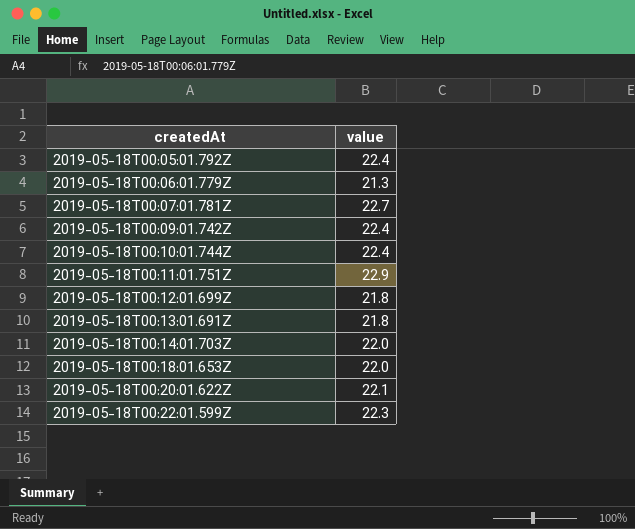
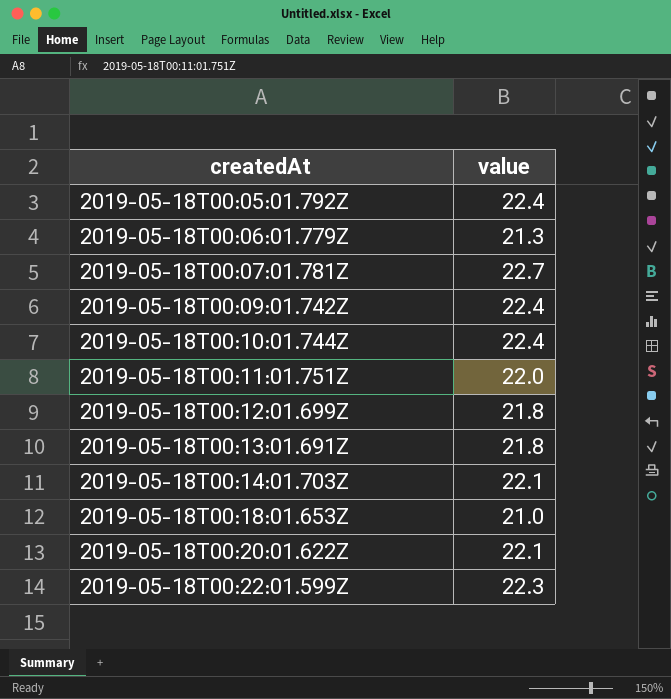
2019-05-18T00:11:01.751Z | value: 22.9 -> 22.0
2019-05-18T00:14:01.703Z | value: 22.0 -> 22.1
2019-05-18T00:18:01.653Z | value: 22.0 -> 21.0

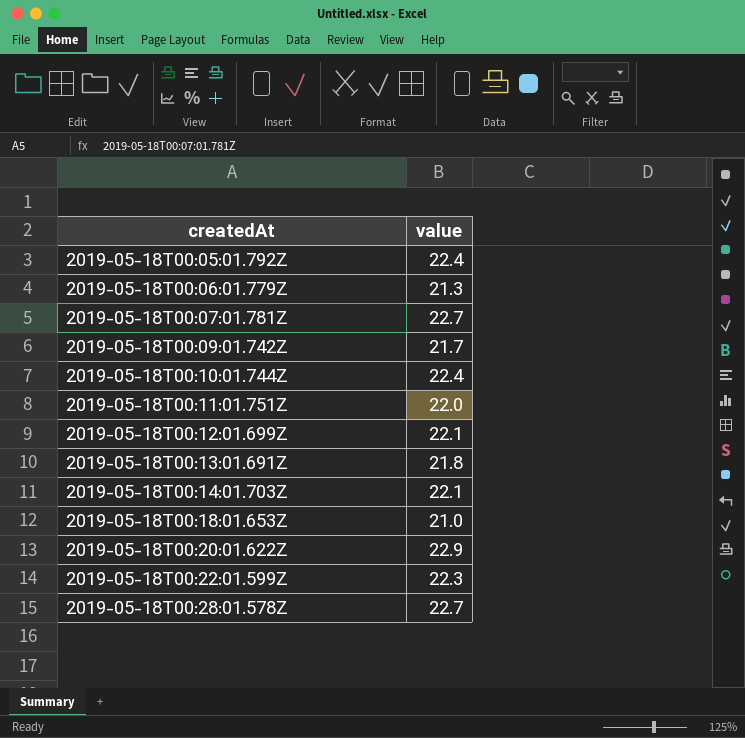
2019-05-18T00:09:01.742Z | value: 22.4 -> 21.7
2019-05-18T00:12:01.699Z | value: 21.8 -> 22.1
2019-05-18T00:20:01.622Z | value: 22.1 -> 22.9
row 2019-05-18T00:28:01.578Z: none -> 22.7

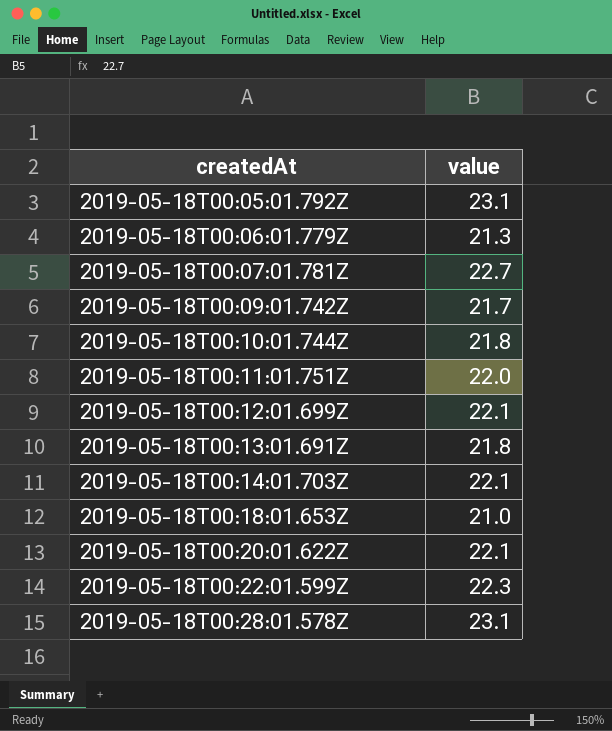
2019-05-18T00:05:01.792Z | value: 22.4 -> 23.1
2019-05-18T00:10:01.744Z | value: 22.4 -> 21.8
2019-05-18T00:20:01.622Z | value: 22.9 -> 22.1
2019-05-18T00:28:01.578Z | value: 22.7 -> 23.1

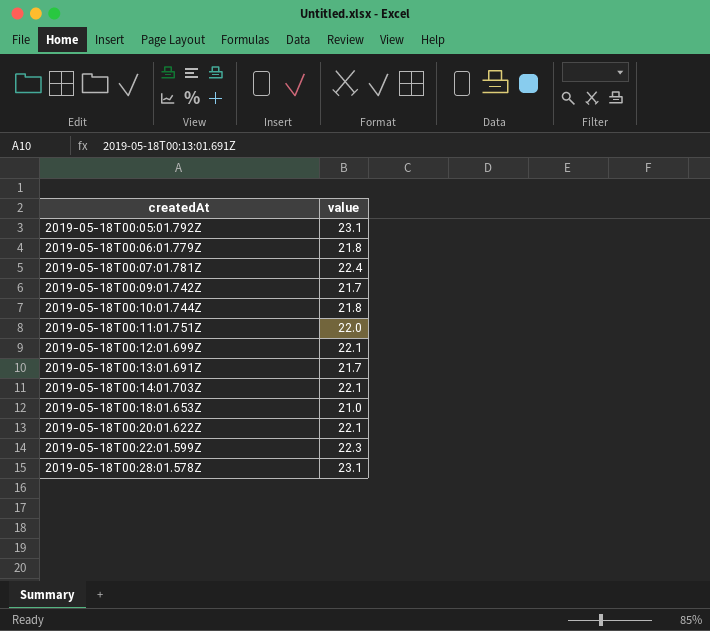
2019-05-18T00:06:01.779Z | value: 21.3 -> 21.8
2019-05-18T00:07:01.781Z | value: 22.7 -> 22.4
2019-05-18T00:13:01.691Z | value: 21.8 -> 21.7

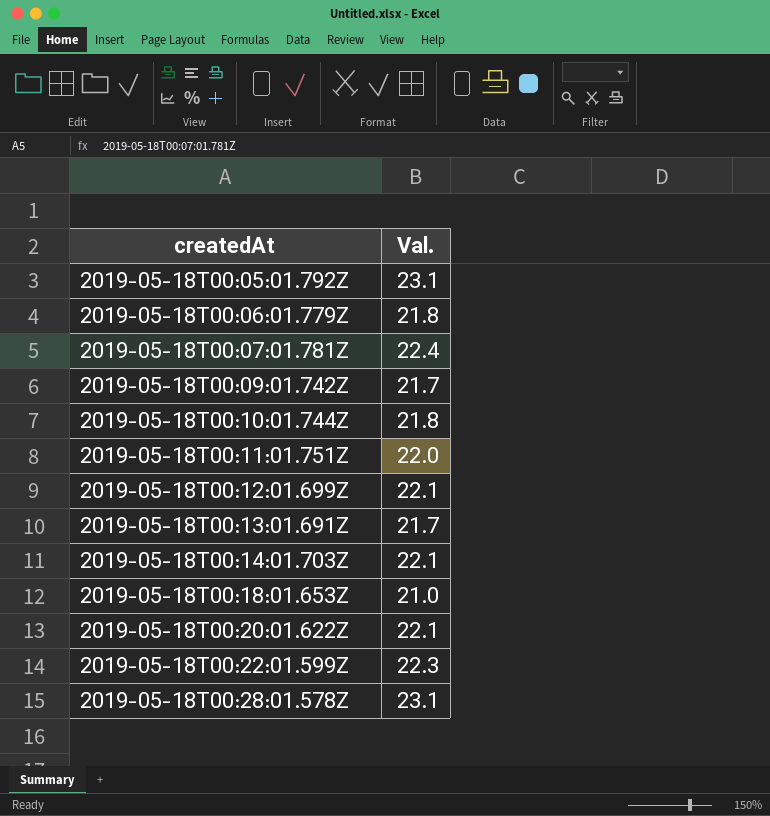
column name: value -> Val.

